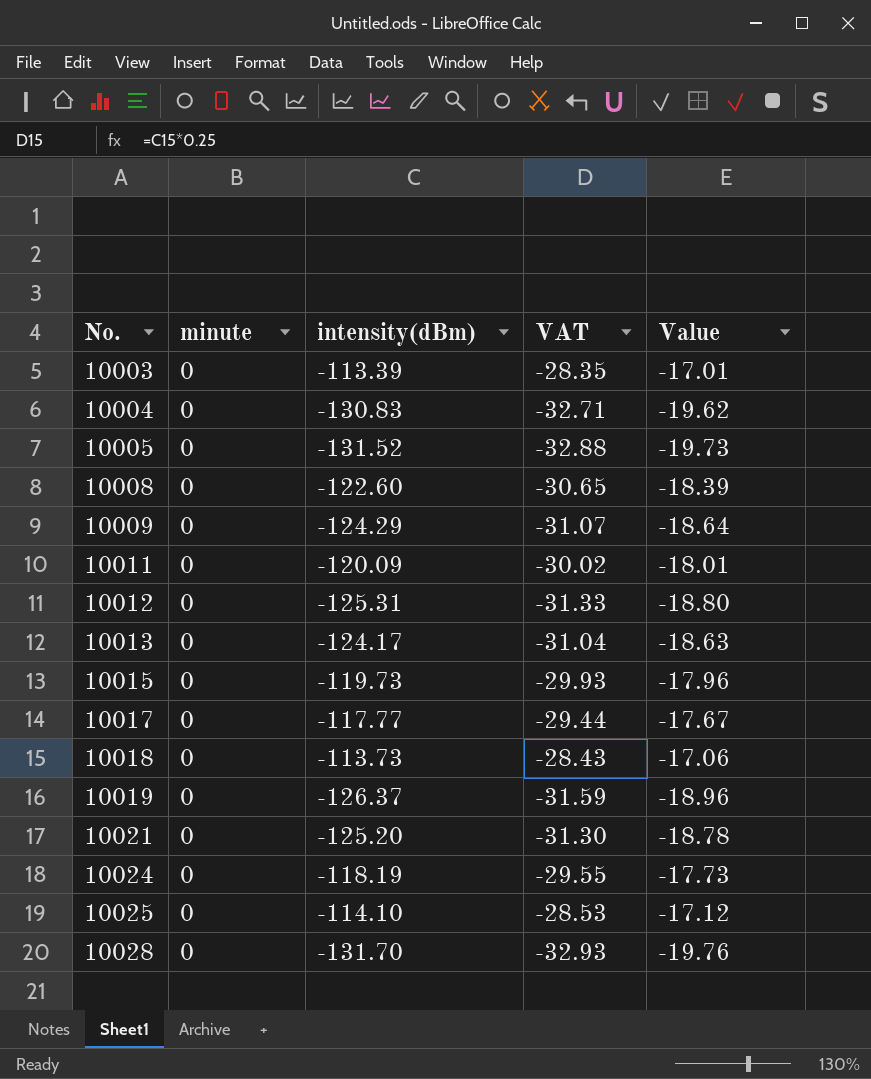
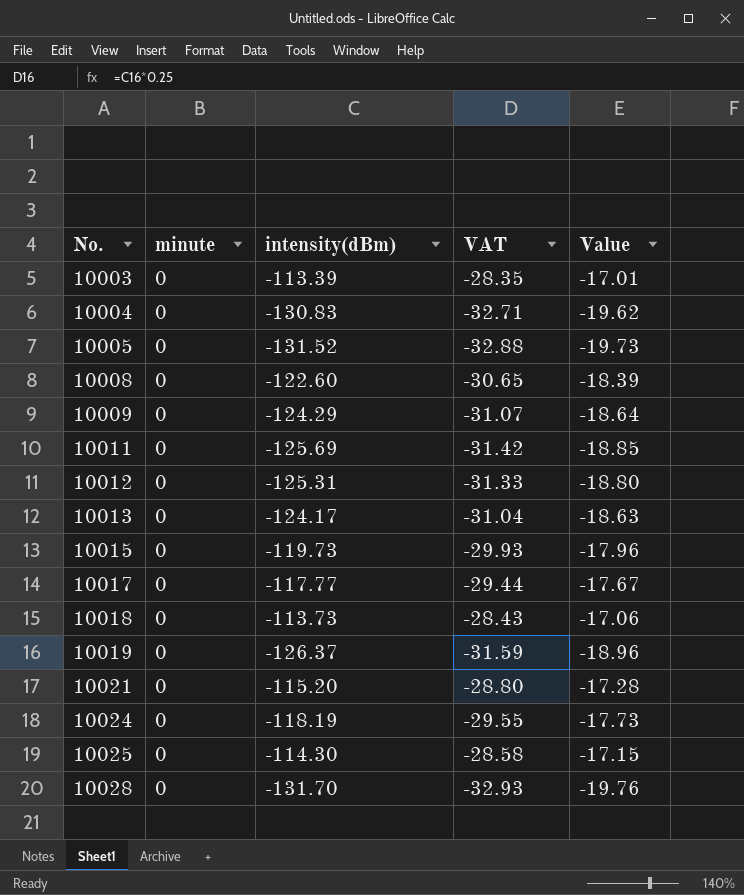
10011 | intensity(dBm): -120.09 -> -125.69
10011 | VAT: -30.02 -> -31.42
10011 | Value: -18.01 -> -18.85
10021 | intensity(dBm): -125.20 -> -115.20
10021 | VAT: -31.30 -> -28.80
10021 | Value: -18.78 -> -17.28
10025 | intensity(dBm): -114.10 -> -114.30
10025 | VAT: -28.53 -> -28.58
10025 | Value: -17.12 -> -17.15

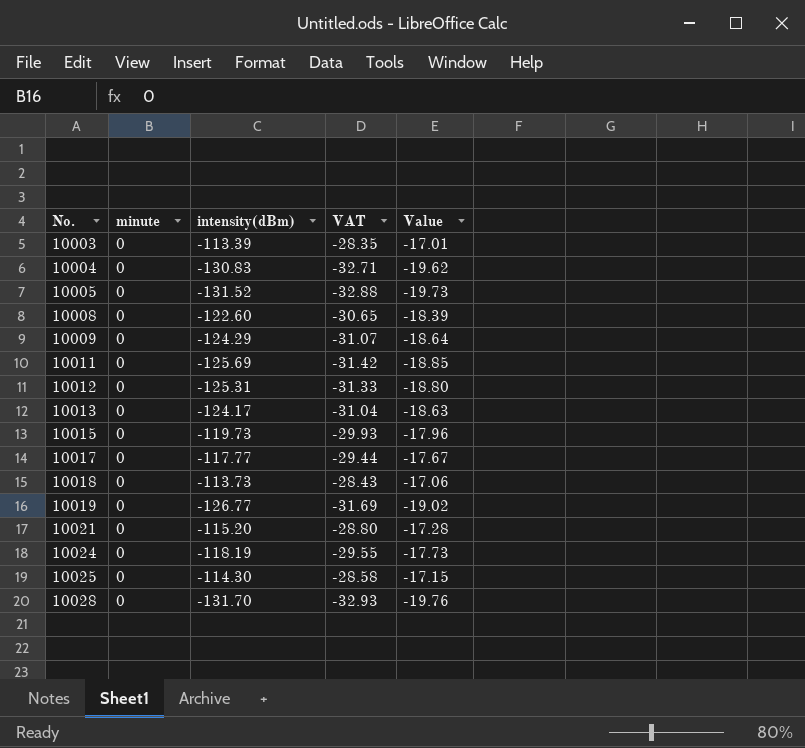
10019 | intensity(dBm): -126.37 -> -126.77
10019 | VAT: -31.59 -> -31.69
10019 | Value: -18.96 -> -19.02

